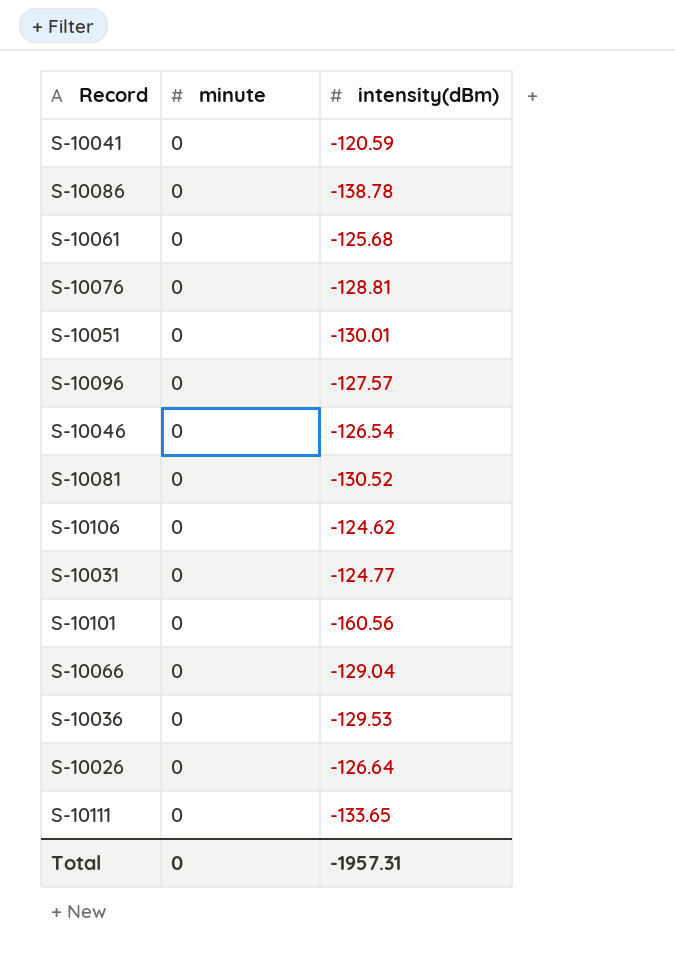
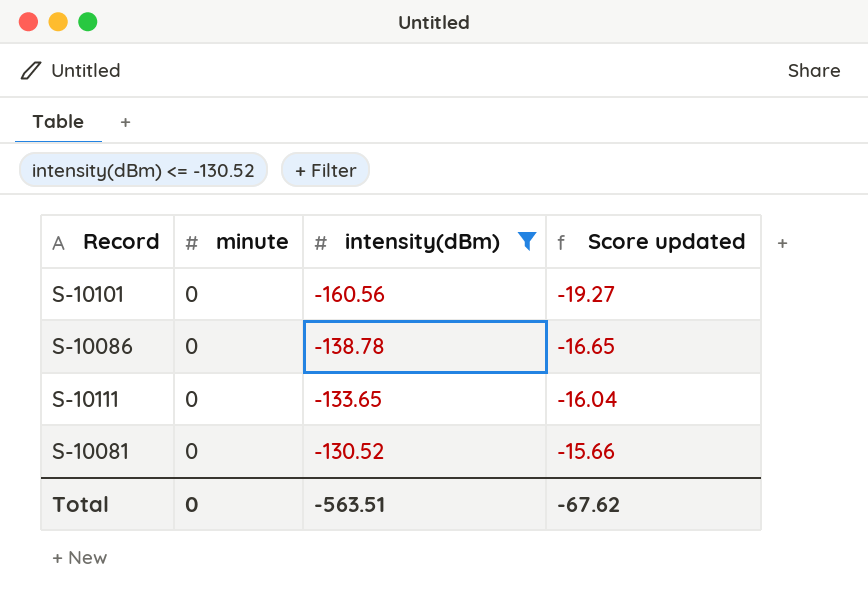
filter: none -> intensity(dBm) <= -130.52
row order: none -> intensity(dBm) ascending
column Score updated | formula: none -> [intensity(dBm)] * 0.12
Total | intensity(dBm): -1957.31 -> -563.51

